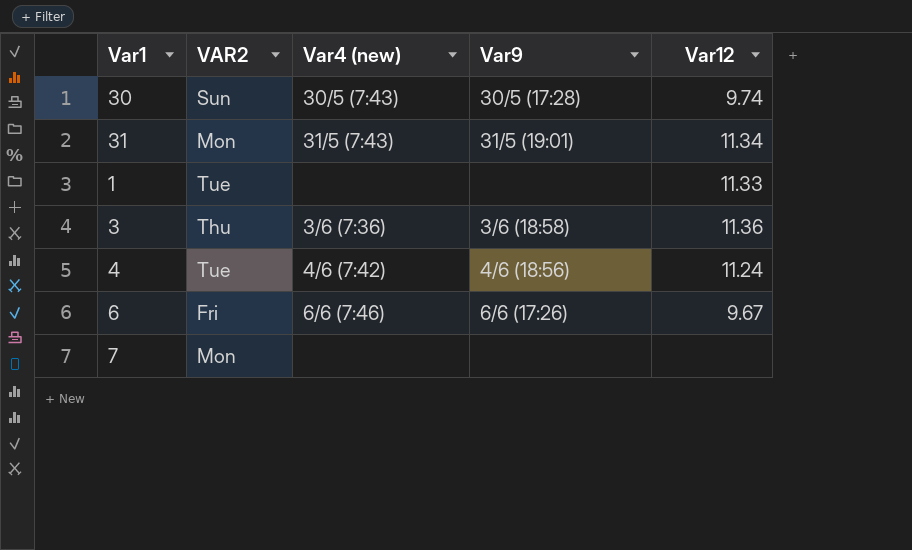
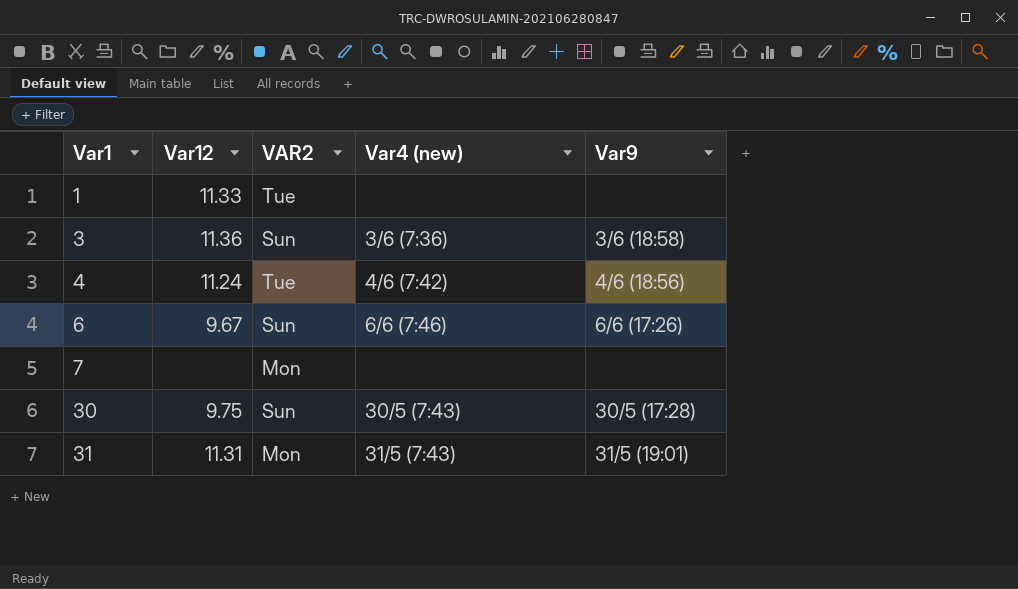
row order: none -> Var1 ascending
column Var12 | position: 5 -> 2
3 | VAR2: Thu -> Sun
6 | VAR2: Fri -> Sun
30 | Var12: 9.74 -> 9.75
31 | Var12: 11.34 -> 11.31

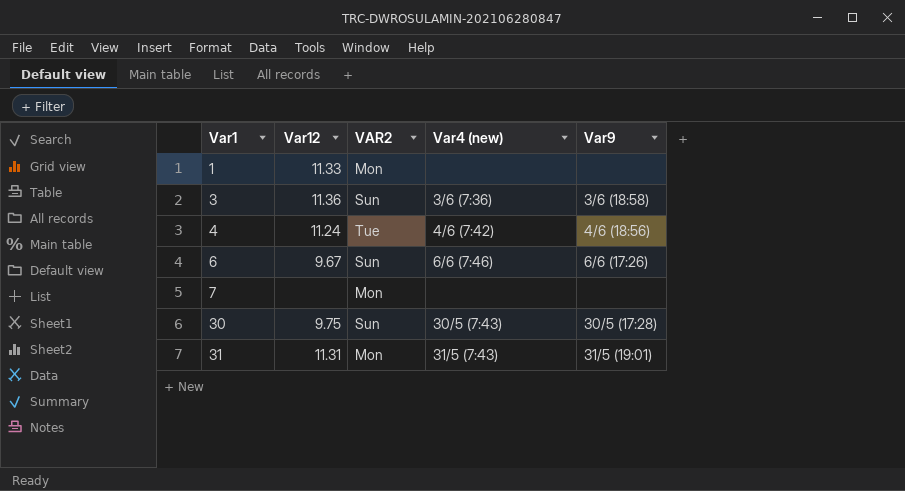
1 | VAR2: Tue -> Mon

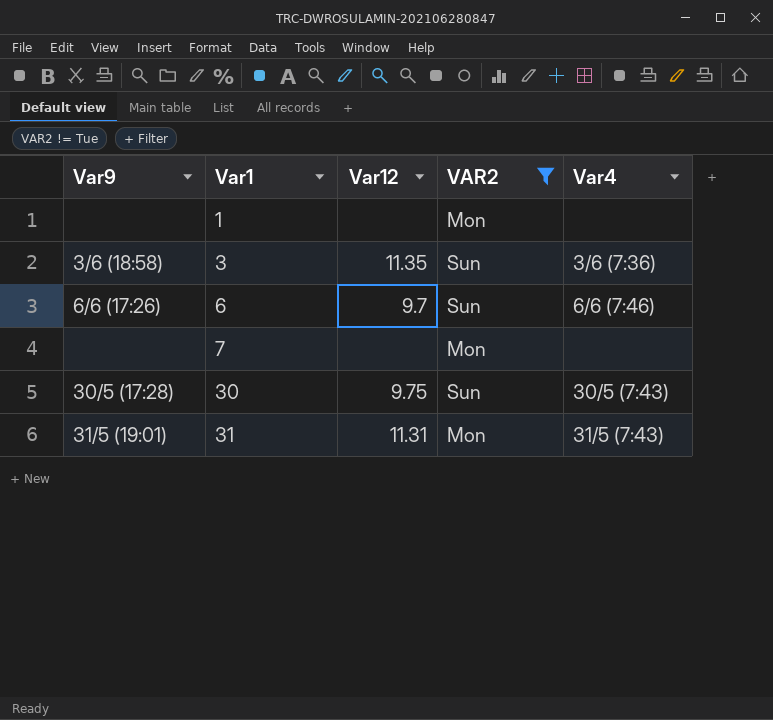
filter: none -> VAR2 != Tue
column Var9 | position: 5 -> 1
column name: Var4 (new) -> Var4
1 | Var12: 11.33 -> none
3 | Var12: 11.36 -> 11.35
6 | Var12: 9.67 -> 9.7

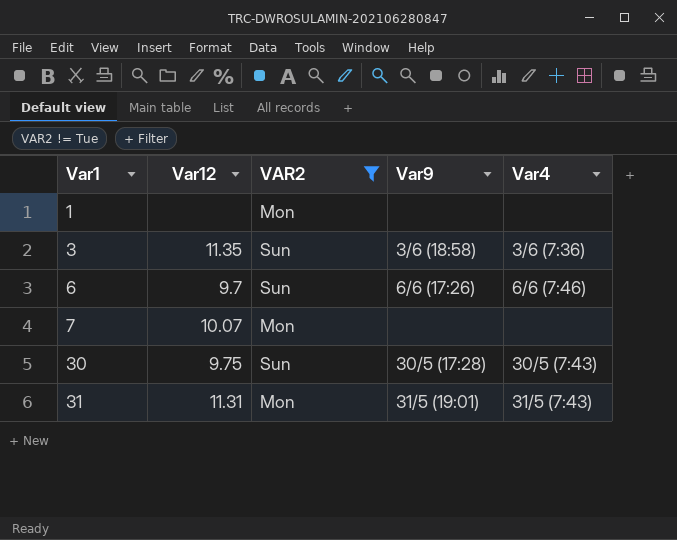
column Var9 | position: 1 -> 4
7 | Var12: none -> 10.07

